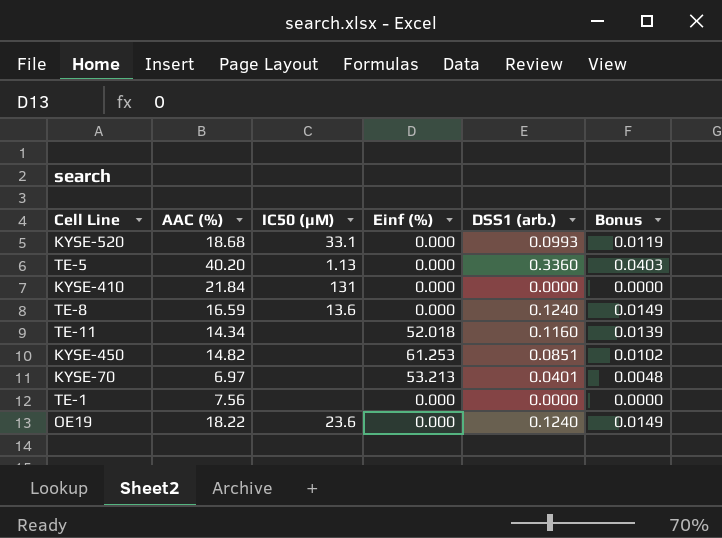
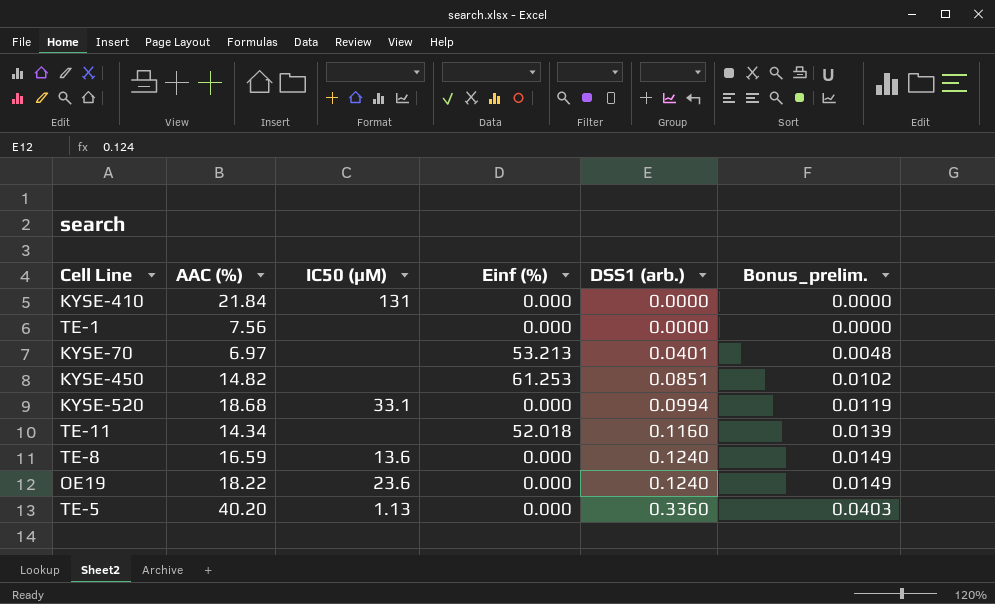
row order: none -> DSS1 (arb.) ascending
column name: Bonus -> Bonus_prelim.
KYSE-520 | DSS1 (arb.): 0.0993 -> 0.0994

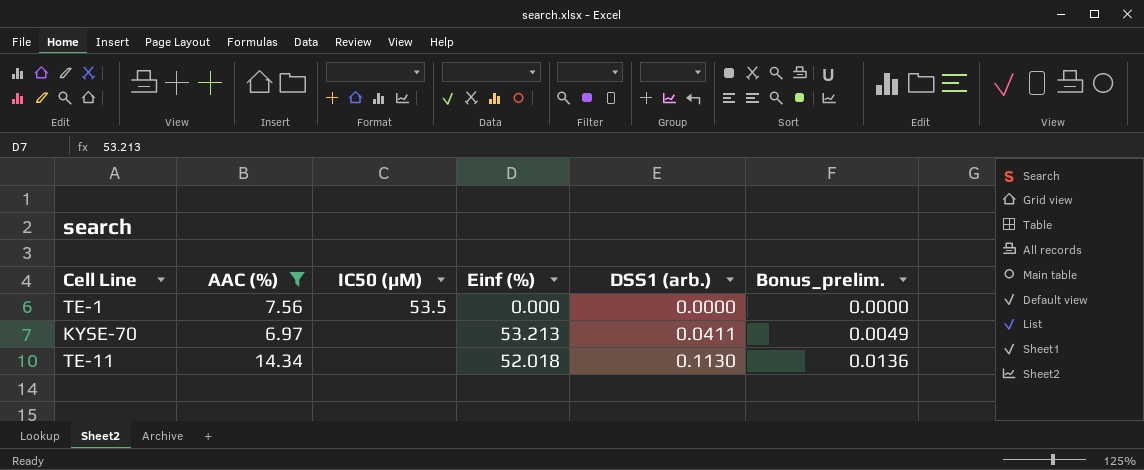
filter: none -> AAC (%) <= 14.34
TE-1 | IC50 (µM): none -> 53.5
KYSE-70 | DSS1 (arb.): 0.0401 -> 0.0411
KYSE-70 | Bonus_prelim.: 0.0048 -> 0.0049
TE-11 | DSS1 (arb.): 0.1160 -> 0.1130
TE-11 | Bonus_prelim.: 0.0139 -> 0.0136

